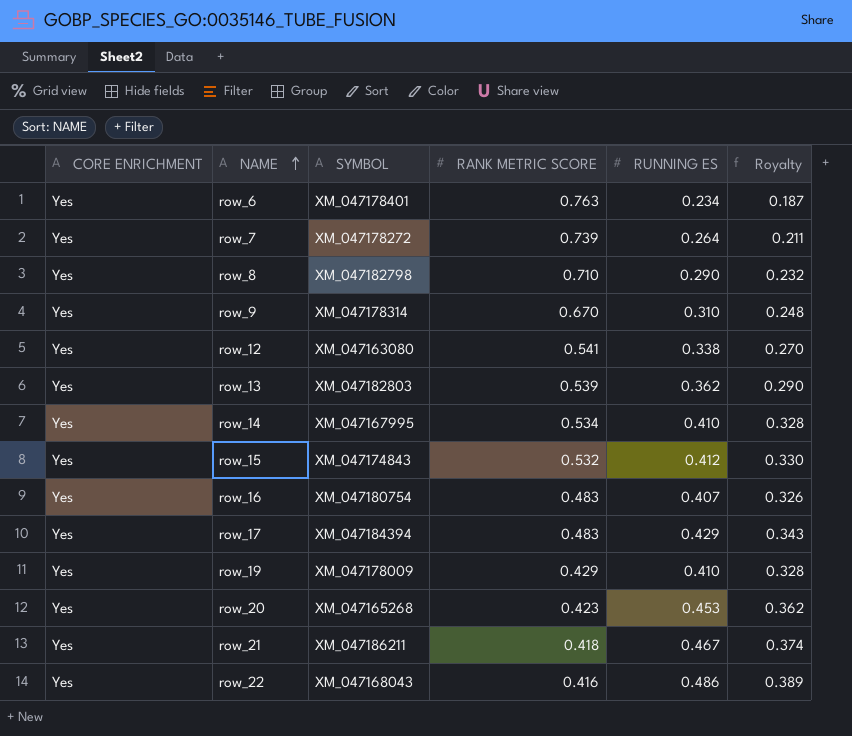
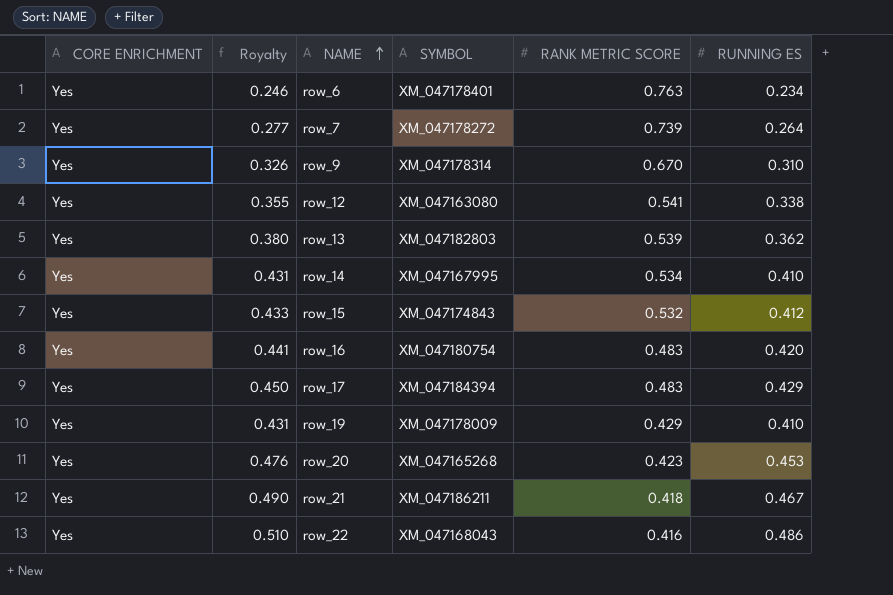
column Royalty | formula: [RUNNING ES] * 0.8 -> [RUNNING ES] * 1.05
column Royalty | position: 6 -> 2
row row_8: Yes | XM_047182798 | 0.710 | 0.290 | 0.232 -> none
row_16 | RUNNING ES: 0.407 -> 0.420

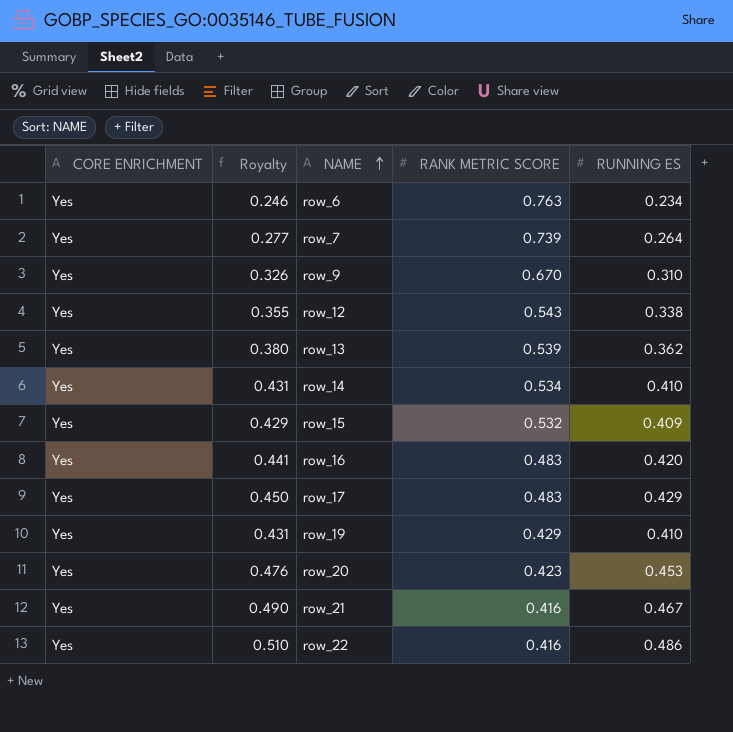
column SYMBOL | position: 4 -> none
row_12 | RANK METRIC SCORE: 0.541 -> 0.543
row_15 | Royalty: 0.433 -> 0.429
row_15 | RUNNING ES: 0.412 -> 0.409
row_21 | RANK METRIC SCORE: 0.418 -> 0.416

